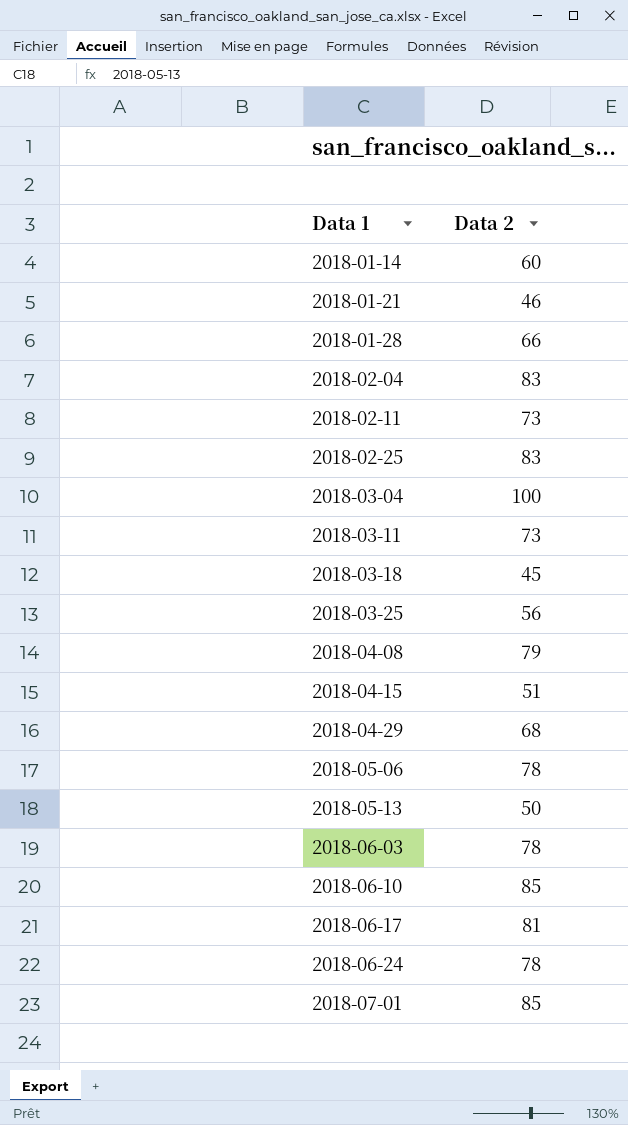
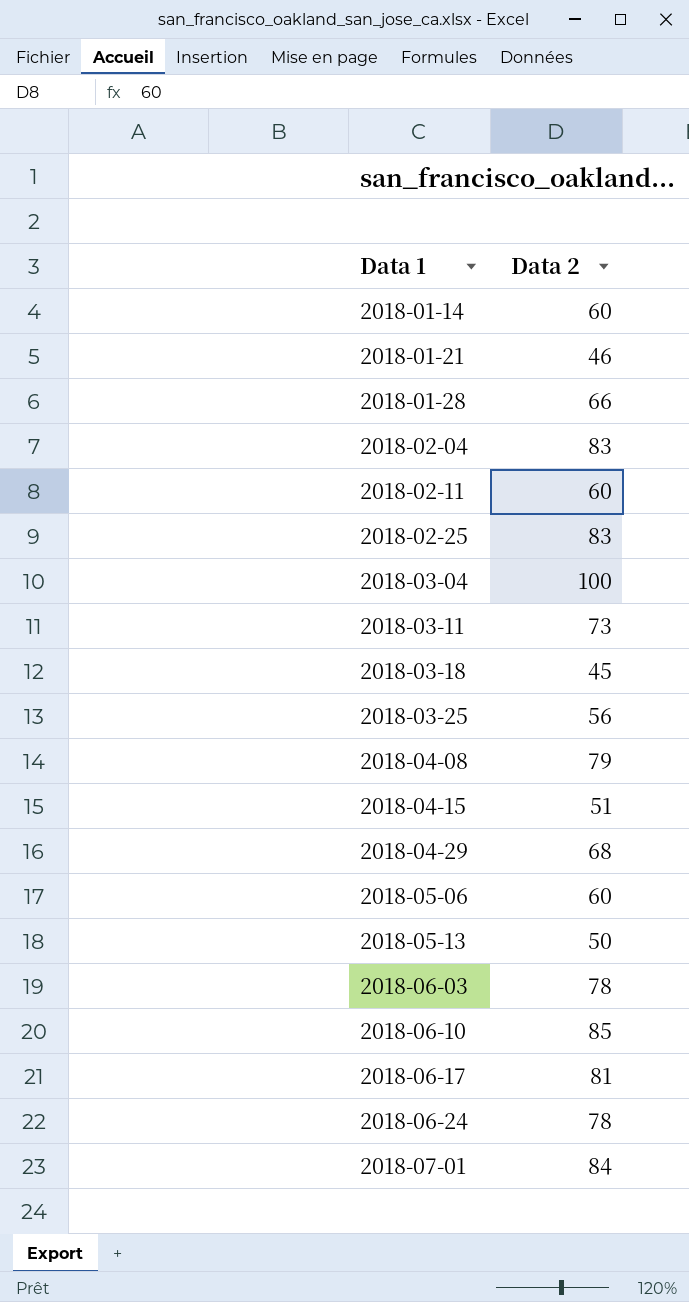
2018-02-11 | Data 2: 73 -> 60
2018-05-06 | Data 2: 78 -> 60
2018-07-01 | Data 2: 85 -> 84

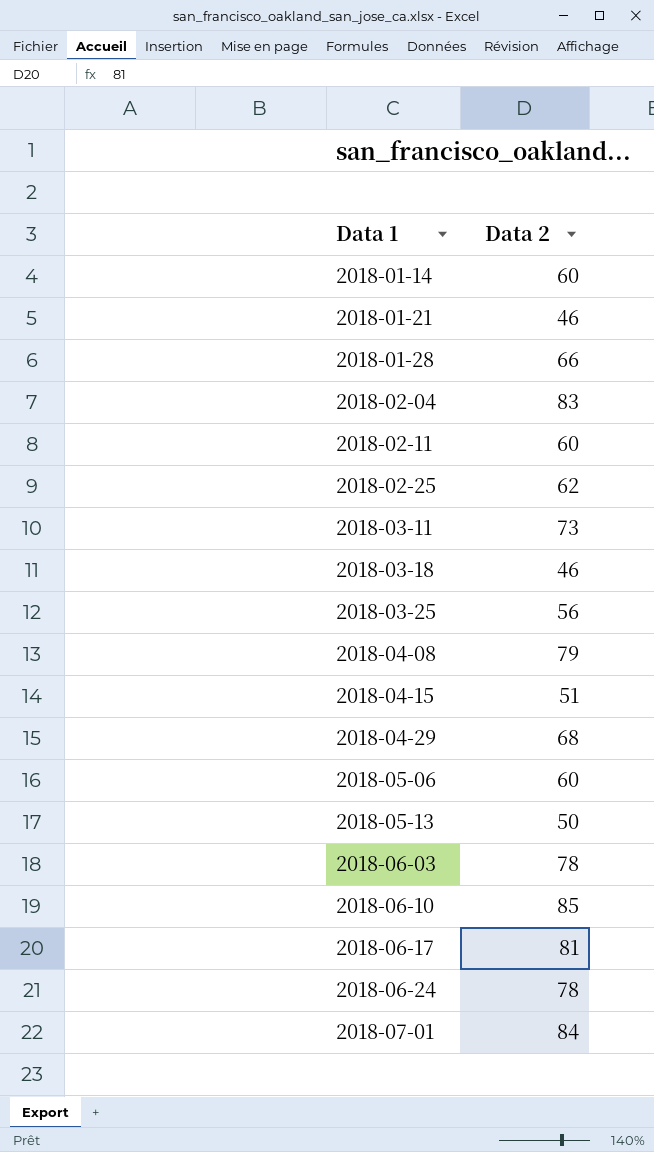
row 2018-03-04: 100 -> none
2018-02-25 | Data 2: 83 -> 62
2018-03-18 | Data 2: 45 -> 46

